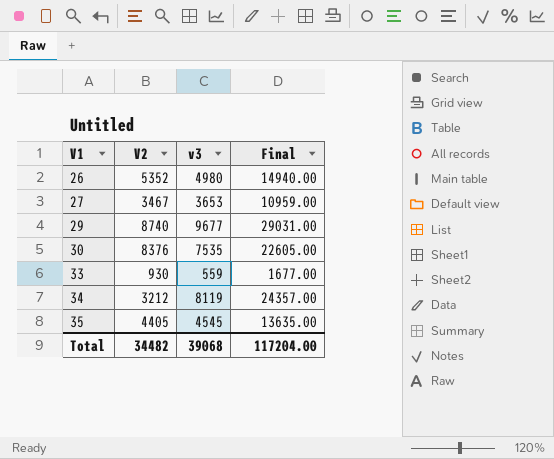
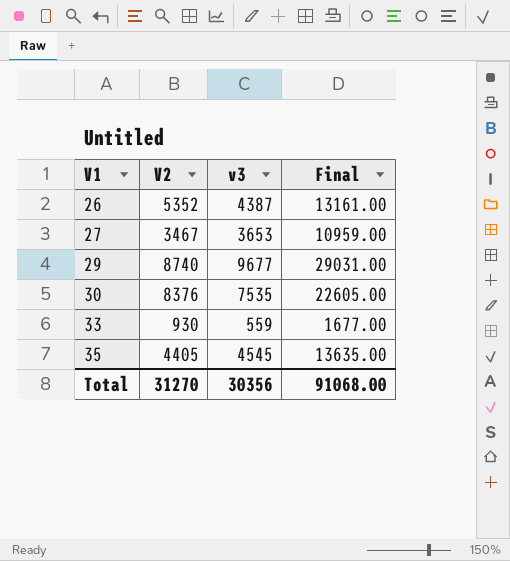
row 34: 3212 | 8119 | 24357.00 -> none
26 | v3: 4980 -> 4387
26 | Final: 14940.00 -> 13161.00
Total | V2: 34482 -> 31270
Total | v3: 39068 -> 30356
Total | Final: 117204.00 -> 91068.00

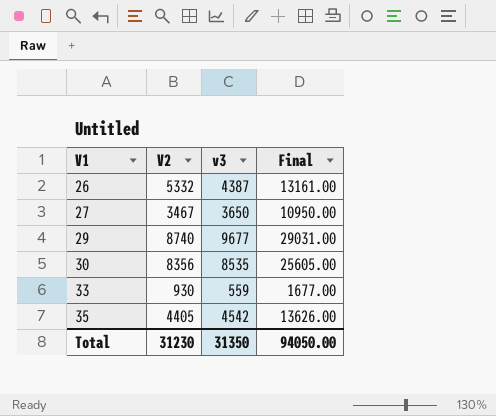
26 | V2: 5352 -> 5332
27 | v3: 3653 -> 3650
27 | Final: 10959.00 -> 10950.00
30 | V2: 8376 -> 8356
30 | v3: 7535 -> 8535
30 | Final: 22605.00 -> 25605.00
35 | v3: 4545 -> 4542
35 | Final: 13635.00 -> 13626.00
Total | V2: 31270 -> 31230
Total | v3: 30356 -> 31350
Total | Final: 91068.00 -> 94050.00

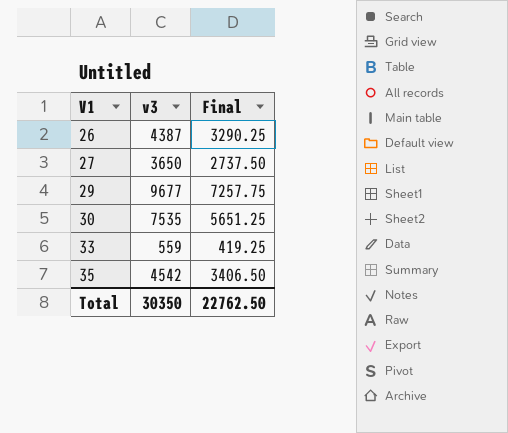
column V2 | position: 2 -> none
column Final | formula: [v3] * 3 -> [v3] * 0.75
30 | v3: 8535 -> 7535
Total | v3: 31350 -> 30350
Total | Final: 94050.00 -> 22762.50

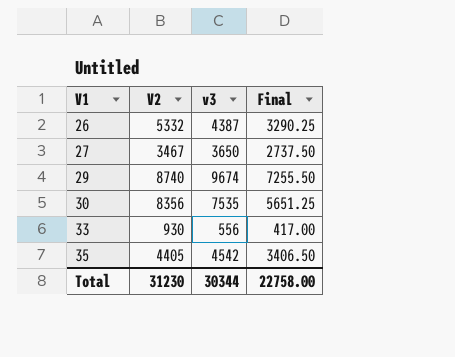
column V2 | position: none -> 2
29 | v3: 9677 -> 9674
29 | Final: 7257.75 -> 7255.50
33 | v3: 559 -> 556
33 | Final: 419.25 -> 417.00
Total | v3: 30350 -> 30344
Total | Final: 22762.50 -> 22758.00

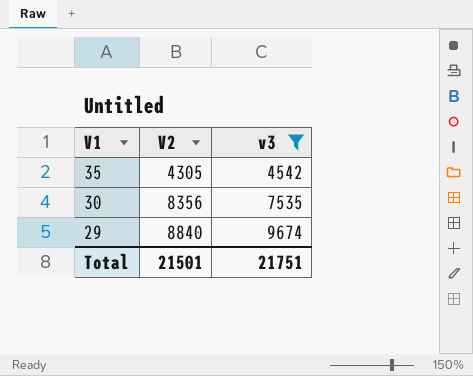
filter: none -> v3 >= 4542
row order: V1 ascending -> V1 descending
column Final | formula: [v3] * 0.75 -> none
35 | V2: 4405 -> 4305
29 | V2: 8740 -> 8840
Total | V2: 31230 -> 21501
Total | v3: 30344 -> 21751

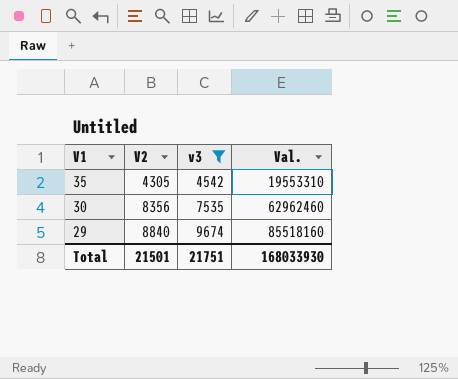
column Val. | formula: none -> [V2] * [v3]

